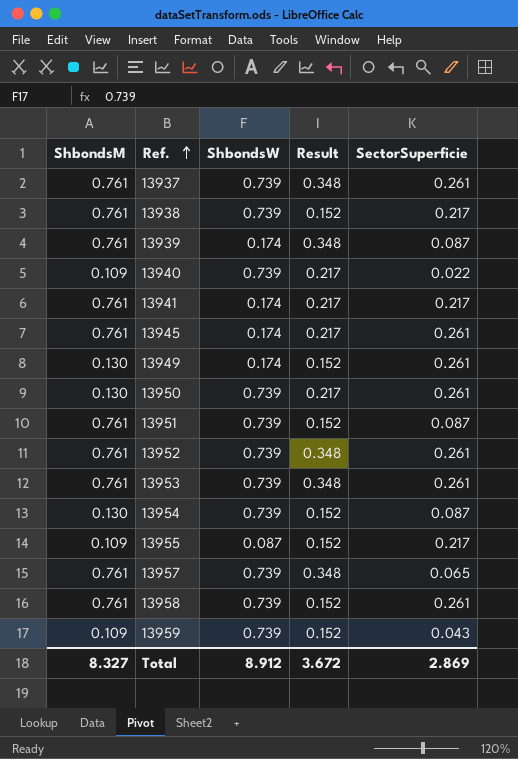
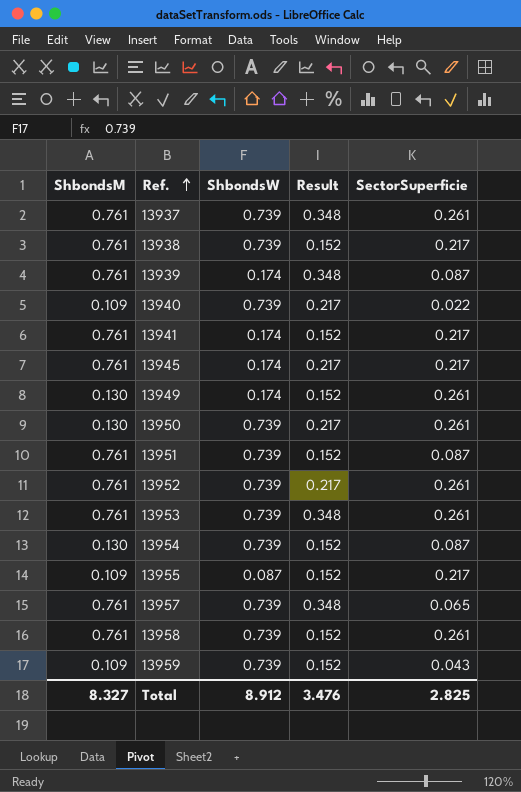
13941 | Result: 0.217 -> 0.152
13945 | SectorSuperficie: 0.261 -> 0.217
13952 | Result: 0.348 -> 0.217
Total | Result: 3.672 -> 3.476
Total | SectorSuperficie: 2.869 -> 2.825

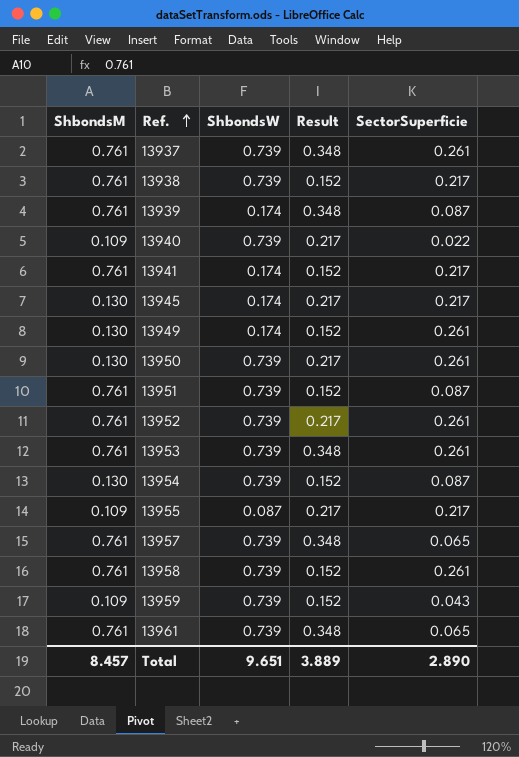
13945 | ShbondsM: 0.761 -> 0.130
13955 | Result: 0.152 -> 0.217
row 13961: none -> 0.761 | 0.739 | 0.348 | 0.065
Total | ShbondsM: 8.327 -> 8.457
Total | ShbondsW: 8.912 -> 9.651
Total | Result: 3.476 -> 3.889
Total | SectorSuperficie: 2.825 -> 2.890

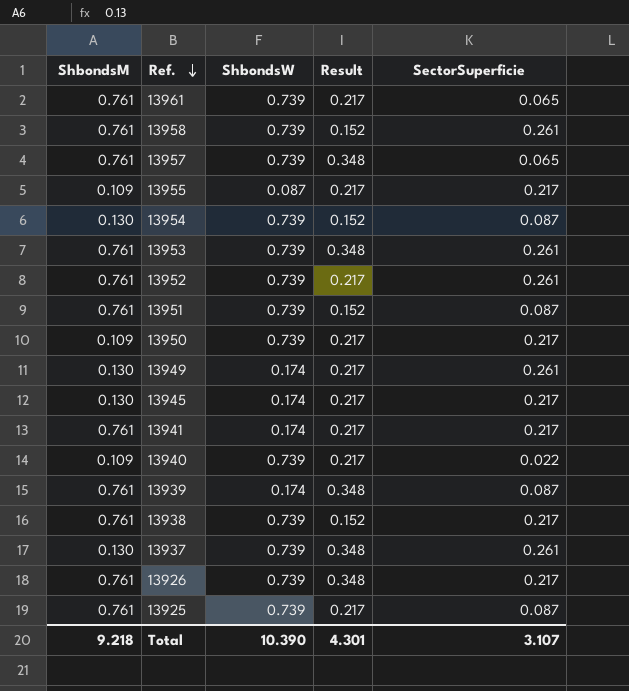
row order: Ref. ascending -> Ref. descending
row 13959: 0.109 | 0.739 | 0.152 | 0.043 -> none
13961 | Result: 0.348 -> 0.217
13950 | ShbondsM: 0.130 -> 0.109
13950 | SectorSuperficie: 0.261 -> 0.217
13949 | Result: 0.152 -> 0.217
13941 | Result: 0.152 -> 0.217
13937 | ShbondsM: 0.761 -> 0.130
row 13926: none -> 0.761 | 0.739 | 0.348 | 0.217
row 13925: none -> 0.761 | 0.739 | 0.217 | 0.087
Total | ShbondsM: 8.457 -> 9.218
Total | ShbondsW: 9.651 -> 10.390
Total | Result: 3.889 -> 4.301
Total | SectorSuperficie: 2.890 -> 3.107

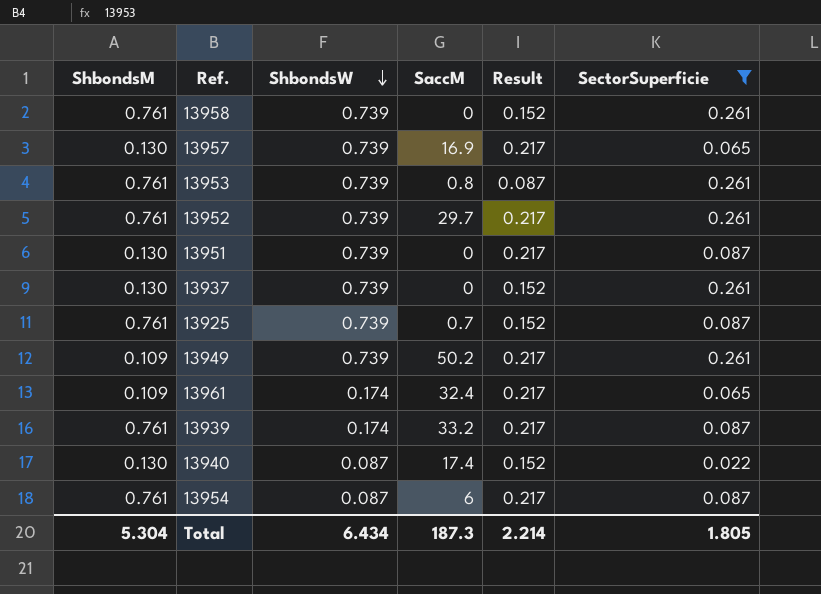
filter: none -> SectorSuperficie != 0.217
row order: Ref. descending -> ShbondsW descending
column SaccM | position: none -> 4
13957 | ShbondsM: 0.761 -> 0.130
13957 | Result: 0.348 -> 0.217
13953 | Result: 0.348 -> 0.087
13951 | ShbondsM: 0.761 -> 0.130
13951 | Result: 0.152 -> 0.217
13937 | Result: 0.348 -> 0.152
13925 | Result: 0.217 -> 0.152
13949 | ShbondsM: 0.130 -> 0.109
13949 | ShbondsW: 0.174 -> 0.739
13961 | ShbondsM: 0.761 -> 0.109
13961 | ShbondsW: 0.739 -> 0.174
13939 | Result: 0.348 -> 0.217
13940 | ShbondsM: 0.109 -> 0.130
13940 | ShbondsW: 0.739 -> 0.087
13940 | Result: 0.217 -> 0.152
13954 | ShbondsM: 0.130 -> 0.761
13954 | ShbondsW: 0.739 -> 0.087
13954 | Result: 0.152 -> 0.217
Total | ShbondsM: 9.218 -> 5.304
Total | ShbondsW: 10.390 -> 6.434
Total | Result: 4.301 -> 2.214
Total | SectorSuperficie: 3.107 -> 1.805

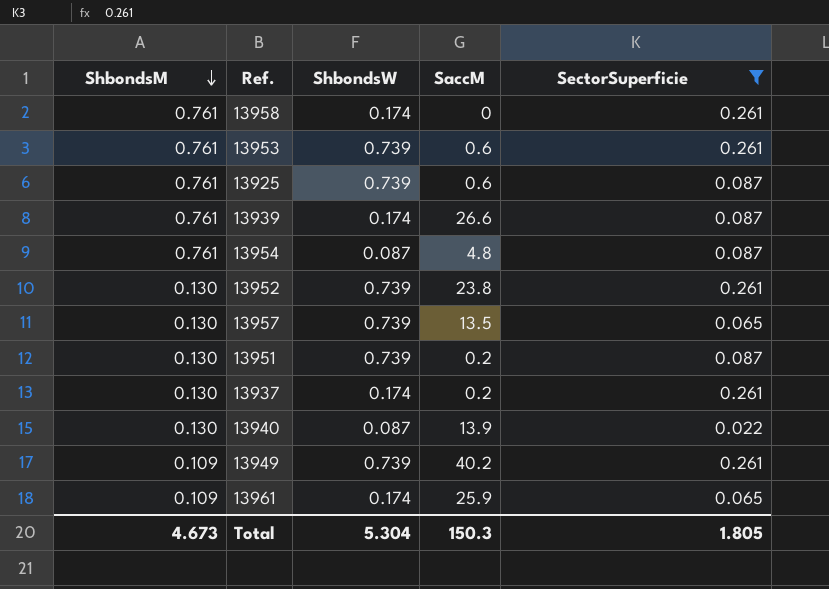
row order: ShbondsW descending -> ShbondsM descending
column Result | position: 5 -> none
13958 | ShbondsW: 0.739 -> 0.174
13953 | SaccM: 0.8 -> 0.6
13925 | SaccM: 0.7 -> 0.6
13939 | SaccM: 33.2 -> 26.6
13954 | SaccM: 6 -> 4.8
13952 | ShbondsM: 0.761 -> 0.130
13952 | SaccM: 29.7 -> 23.8
13957 | SaccM: 16.9 -> 13.5
13951 | SaccM: 0 -> 0.2
13937 | ShbondsW: 0.739 -> 0.174
13937 | SaccM: 0 -> 0.2
13940 | SaccM: 17.4 -> 13.9
13949 | SaccM: 50.2 -> 40.2
13961 | SaccM: 32.4 -> 25.9
Total | ShbondsM: 5.304 -> 4.673
Total | ShbondsW: 6.434 -> 5.304
Total | SaccM: 187.3 -> 150.3

